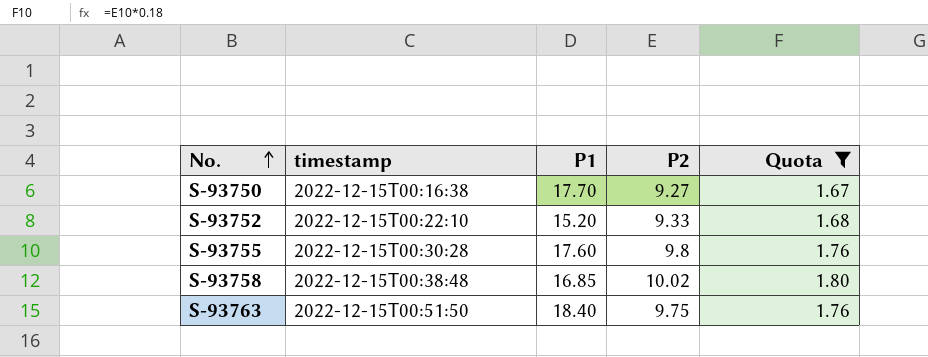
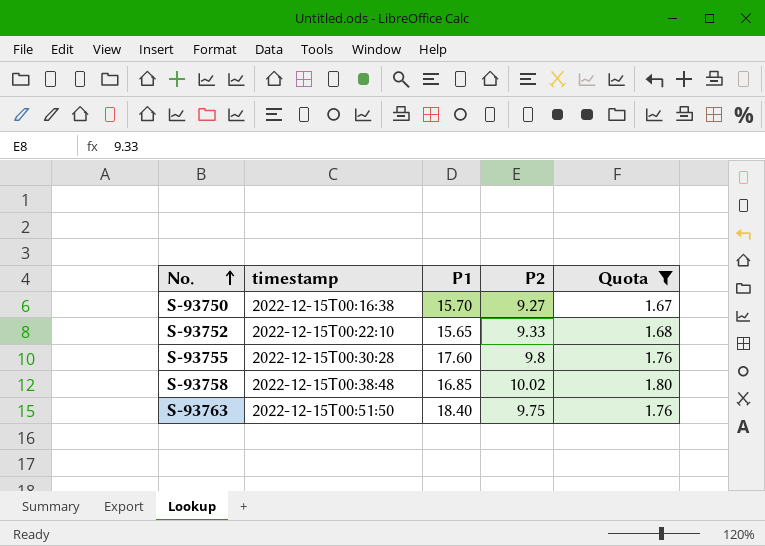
S-93750 | P1: 17.70 -> 15.70
S-93752 | P1: 15.20 -> 15.65

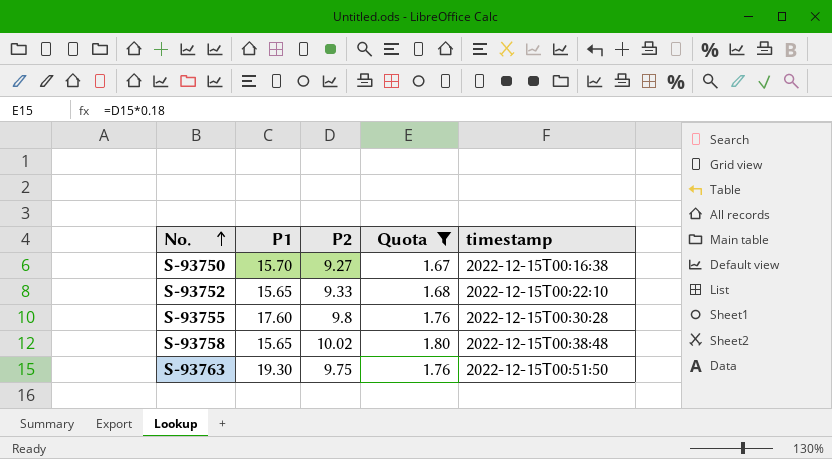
column timestamp | position: 2 -> 5
S-93758 | P1: 16.85 -> 15.65
S-93763 | P1: 18.40 -> 19.30

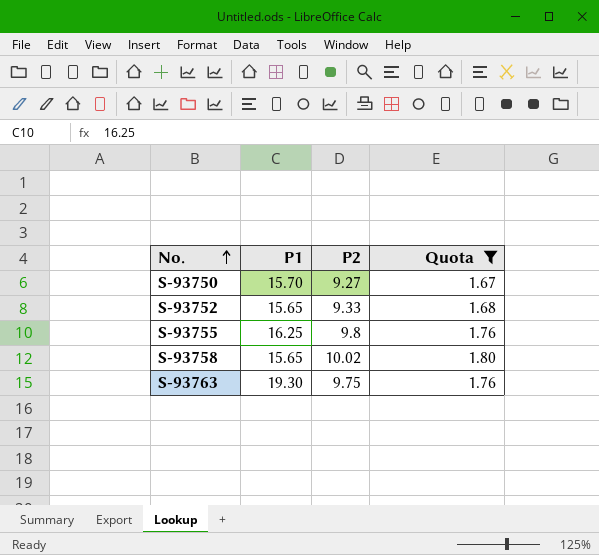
column timestamp | position: 5 -> none
S-93755 | P1: 17.60 -> 16.25

